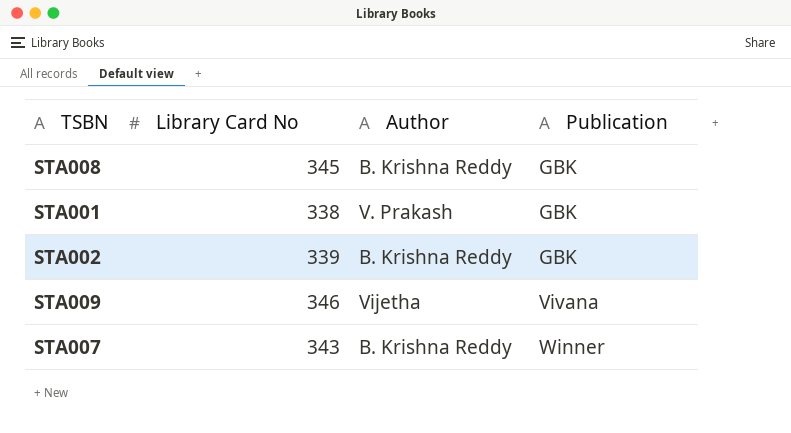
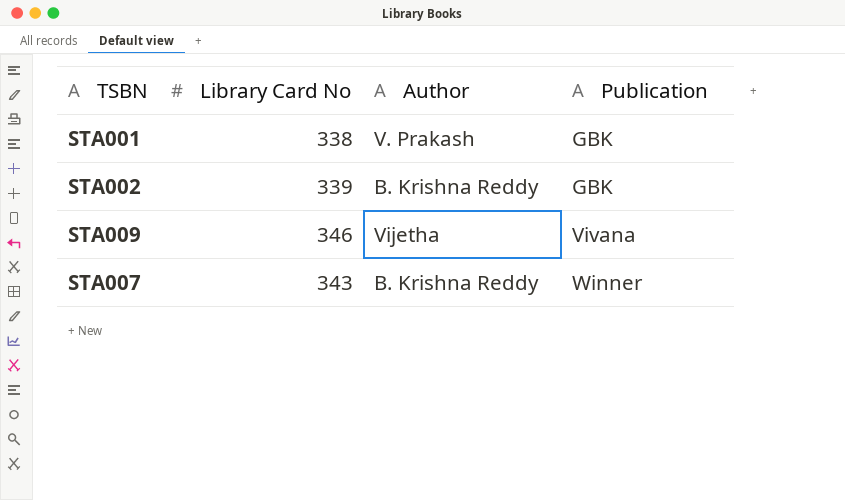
row STA008: 345 | B. Krishna Reddy | GBK -> none

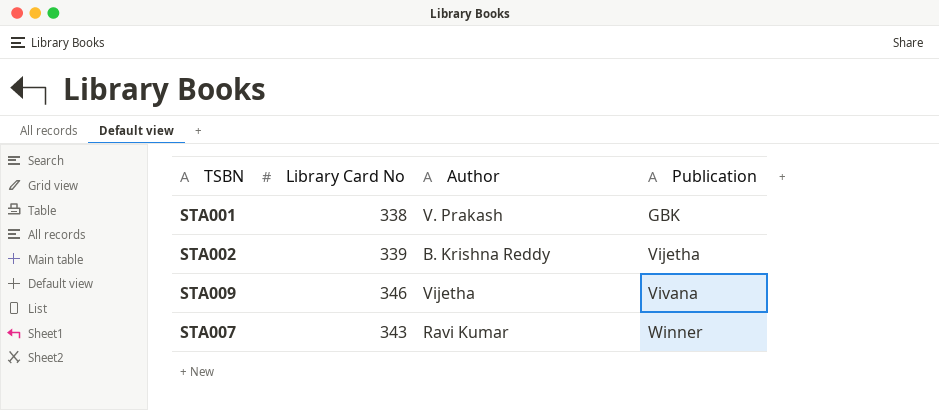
STA002 | Publication: GBK -> Vijetha
STA007 | Author: B. Krishna Reddy -> Ravi Kumar

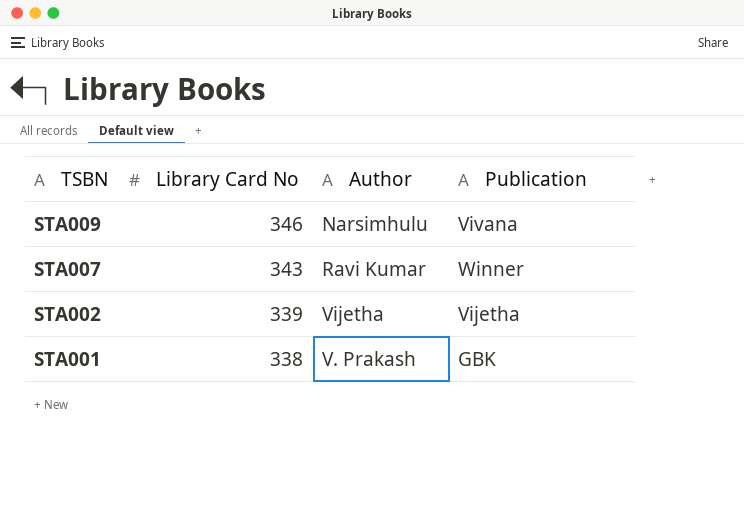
row order: Publication ascending -> TSBN descending
STA009 | Author: Vijetha -> Narsimhulu
STA002 | Author: B. Krishna Reddy -> Vijetha

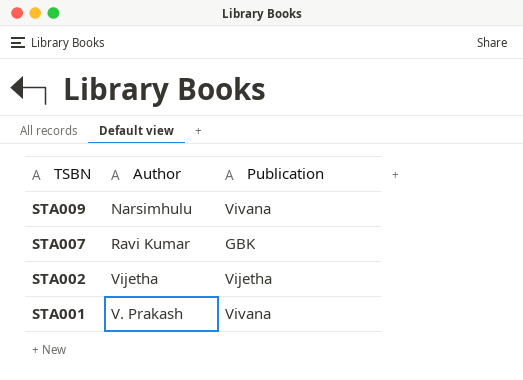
column Library Card No | position: 2 -> none
STA007 | Publication: Winner -> GBK
STA001 | Publication: GBK -> Vivana

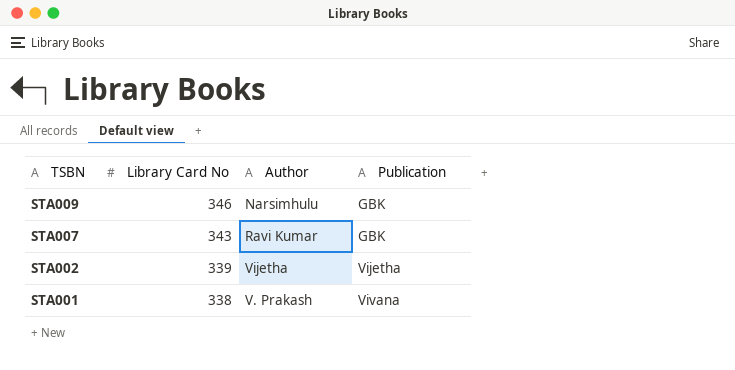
column Library Card No | position: none -> 2
STA009 | Publication: Vivana -> GBK

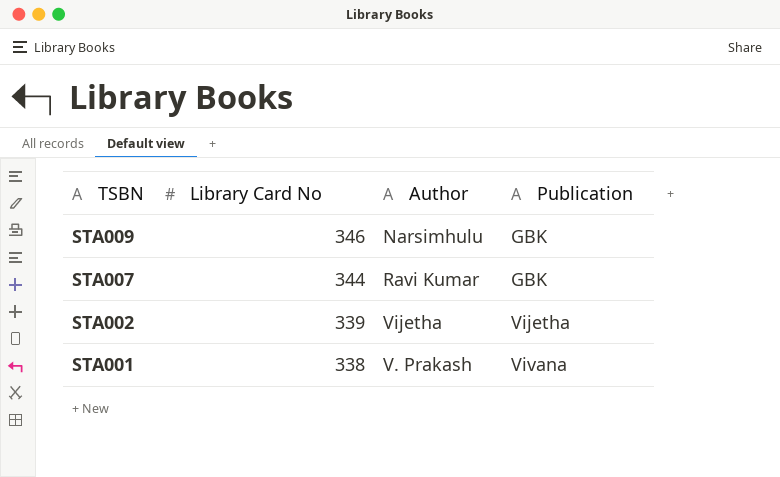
STA007 | Library Card No: 343 -> 344

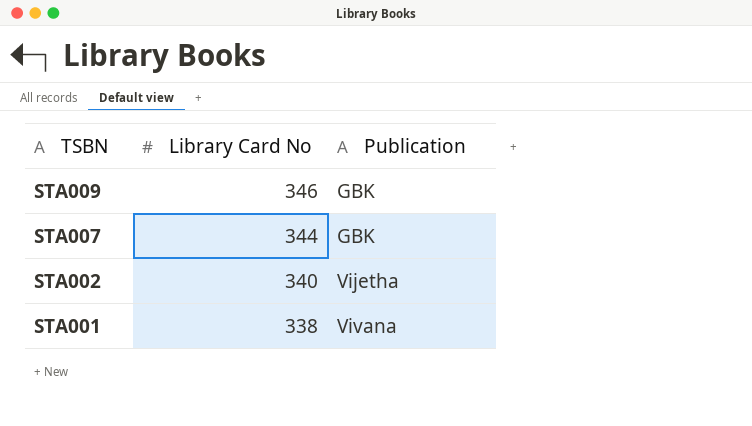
column Author | position: 3 -> none
STA002 | Library Card No: 339 -> 340

